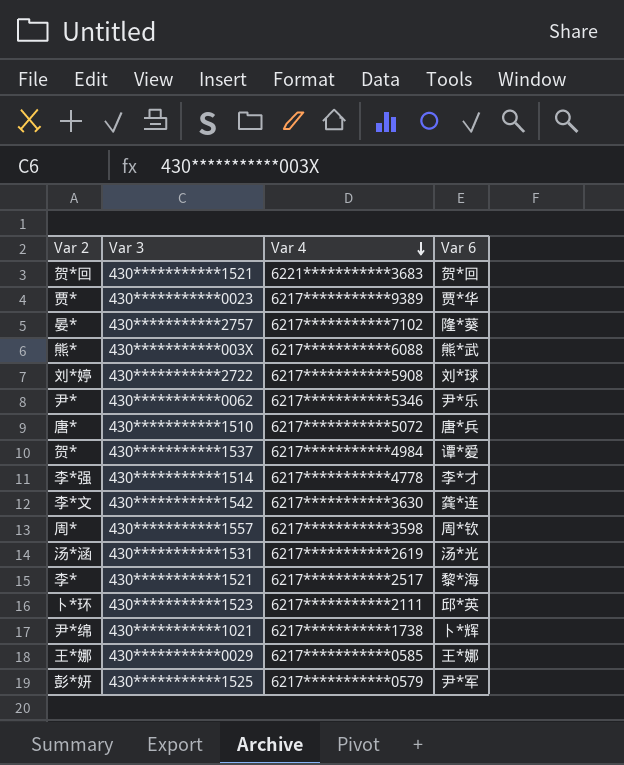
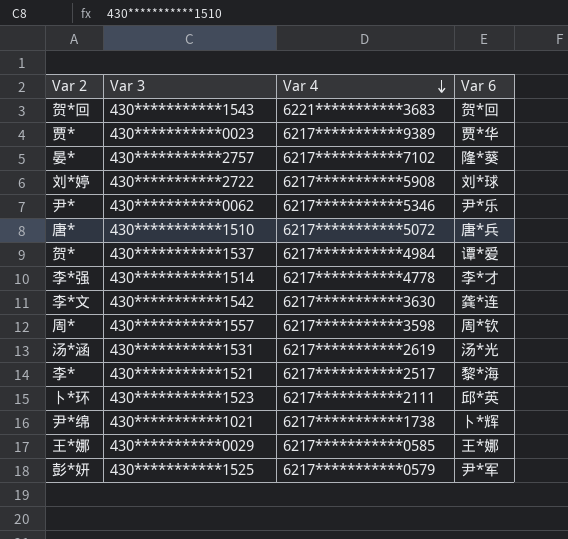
row 熊*: 430***********003X | 6217***********6088 | 熊*武 -> none
贺*回 | Var 3: 430***********1521 -> 430***********1543

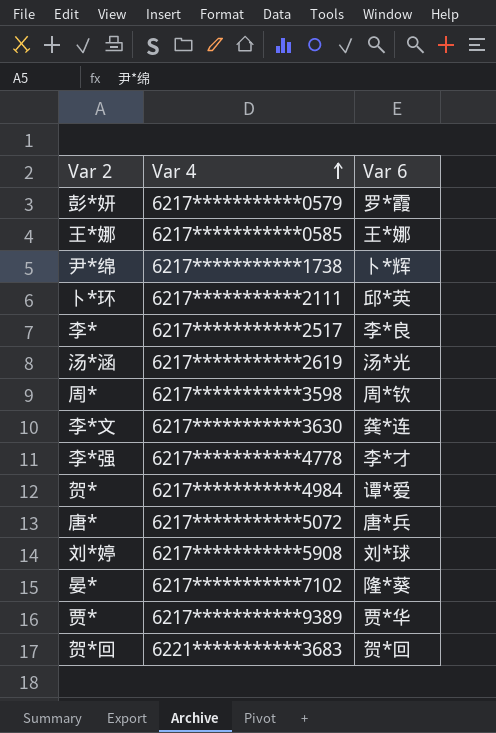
row order: Var 4 descending -> Var 4 ascending
column Var 3 | position: 2 -> none
row 尹*: 430***********0062 | 6217***********5346 | 尹*乐 -> none
彭*妍 | Var 6: 尹*军 -> 罗*霞
李* | Var 6: 黎*海 -> 李*良

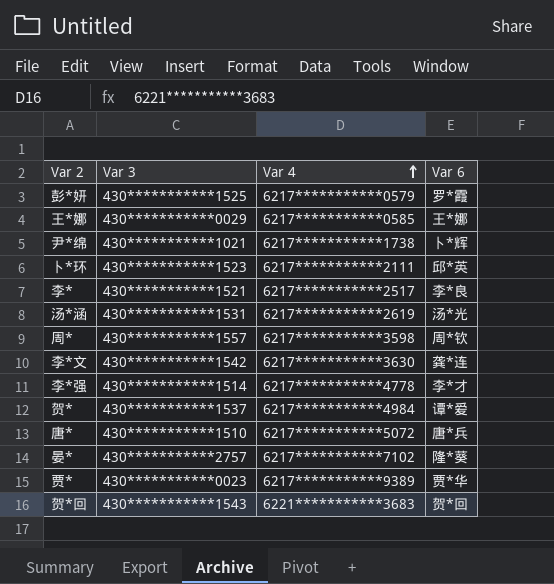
column Var 3 | position: none -> 2
row 刘*婷: 6217***********5908 | 刘*球 -> none

